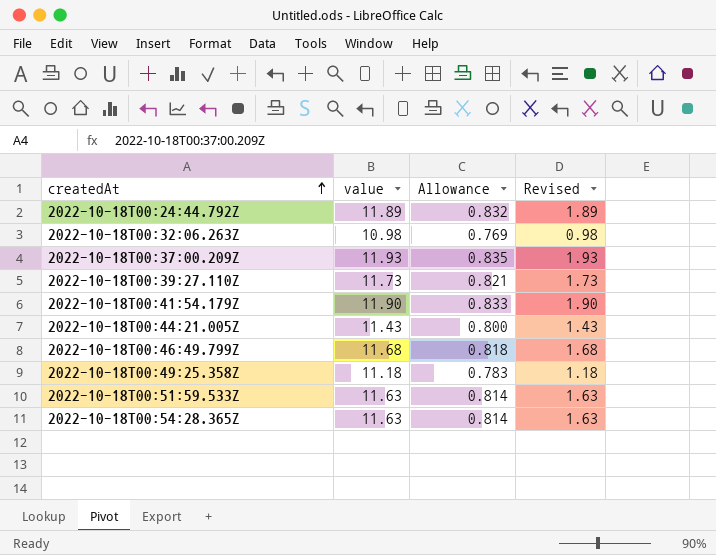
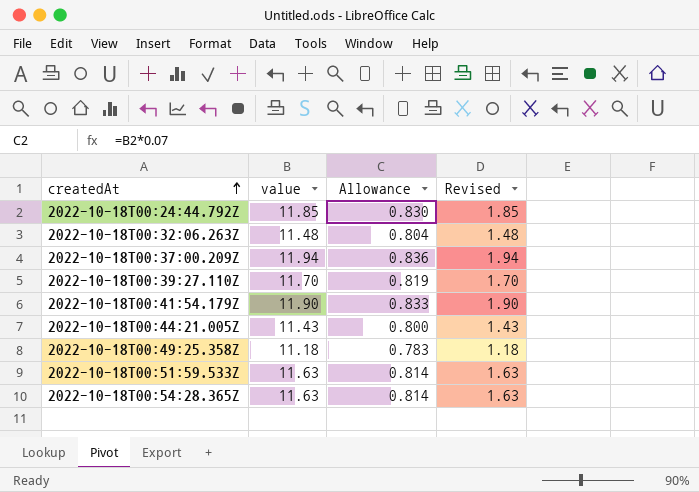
row 2022-10-18T00:46:49.799Z: 11.68 | 0.818 | 1.68 -> none
2022-10-18T00:24:44.792Z | value: 11.89 -> 11.85
2022-10-18T00:24:44.792Z | Allowance: 0.832 -> 0.830
2022-10-18T00:24:44.792Z | Revised: 1.89 -> 1.85
2022-10-18T00:32:06.263Z | value: 10.98 -> 11.48
2022-10-18T00:32:06.263Z | Allowance: 0.769 -> 0.804
2022-10-18T00:32:06.263Z | Revised: 0.98 -> 1.48
2022-10-18T00:37:00.209Z | value: 11.93 -> 11.94
2022-10-18T00:37:00.209Z | Allowance: 0.835 -> 0.836
2022-10-18T00:37:00.209Z | Revised: 1.93 -> 1.94
2022-10-18T00:39:27.110Z | value: 11.73 -> 11.70
2022-10-18T00:39:27.110Z | Allowance: 0.821 -> 0.819
2022-10-18T00:39:27.110Z | Revised: 1.73 -> 1.70

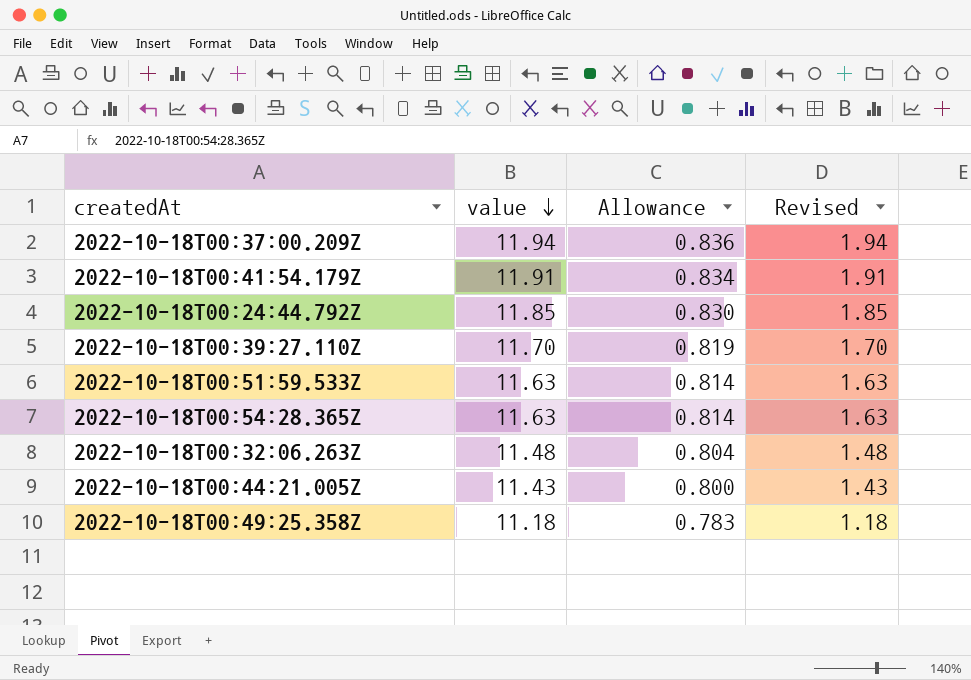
row order: createdAt ascending -> value descending
2022-10-18T00:41:54.179Z | value: 11.90 -> 11.91
2022-10-18T00:41:54.179Z | Allowance: 0.833 -> 0.834
2022-10-18T00:41:54.179Z | Revised: 1.90 -> 1.91

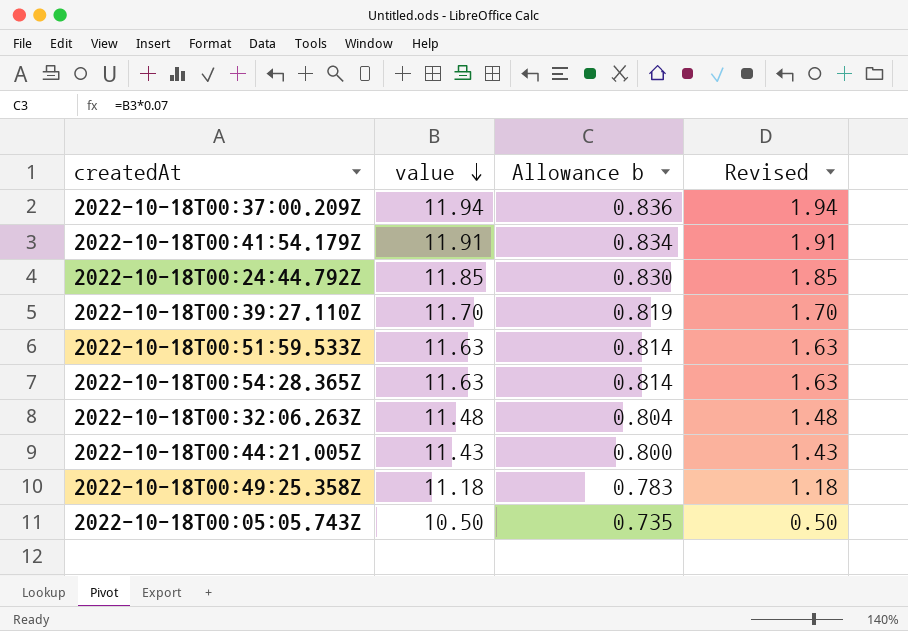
column name: Allowance -> Allowance b
row 2022-10-18T00:05:05.743Z: none -> 10.50 | 0.735 | 0.50

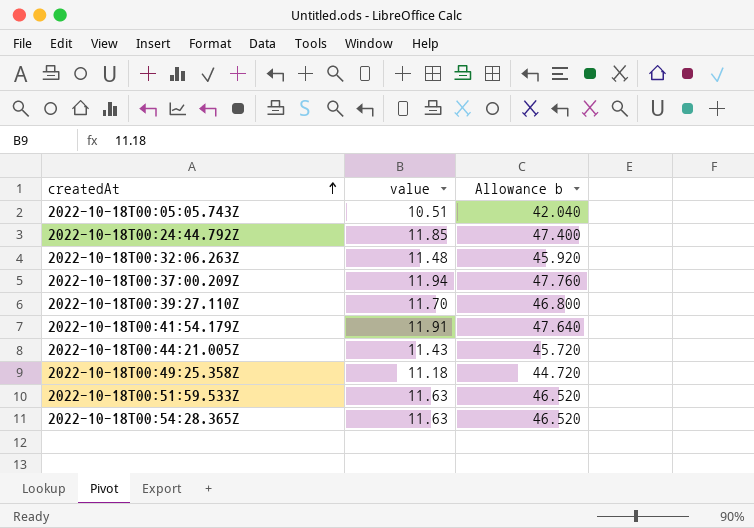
row order: value descending -> createdAt ascending
column Revised | formula: [value] - 10 -> none
column Allowance b | formula: [value] * 0.07 -> [value] * 4
2022-10-18T00:05:05.743Z | value: 10.50 -> 10.51

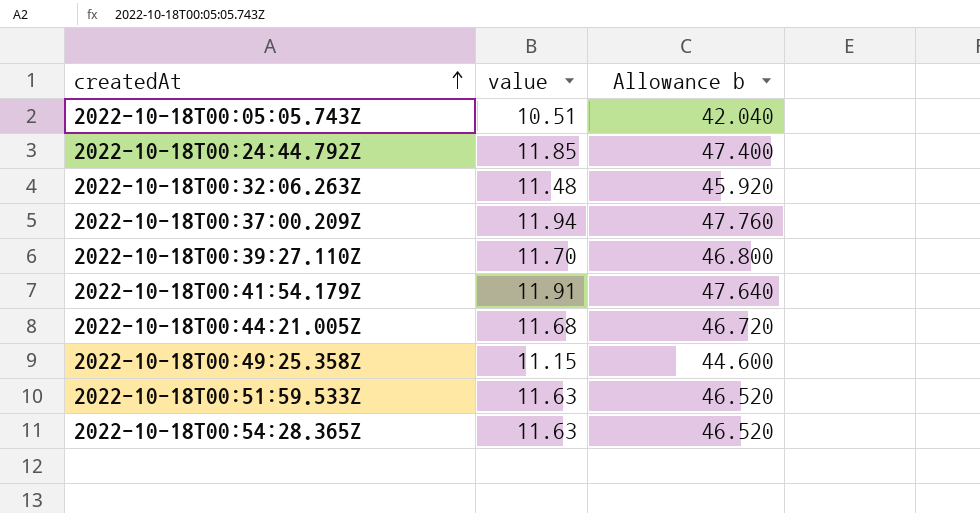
2022-10-18T00:44:21.005Z | value: 11.43 -> 11.68
2022-10-18T00:44:21.005Z | Allowance b: 45.720 -> 46.720
2022-10-18T00:49:25.358Z | value: 11.18 -> 11.15
2022-10-18T00:49:25.358Z | Allowance b: 44.720 -> 44.600

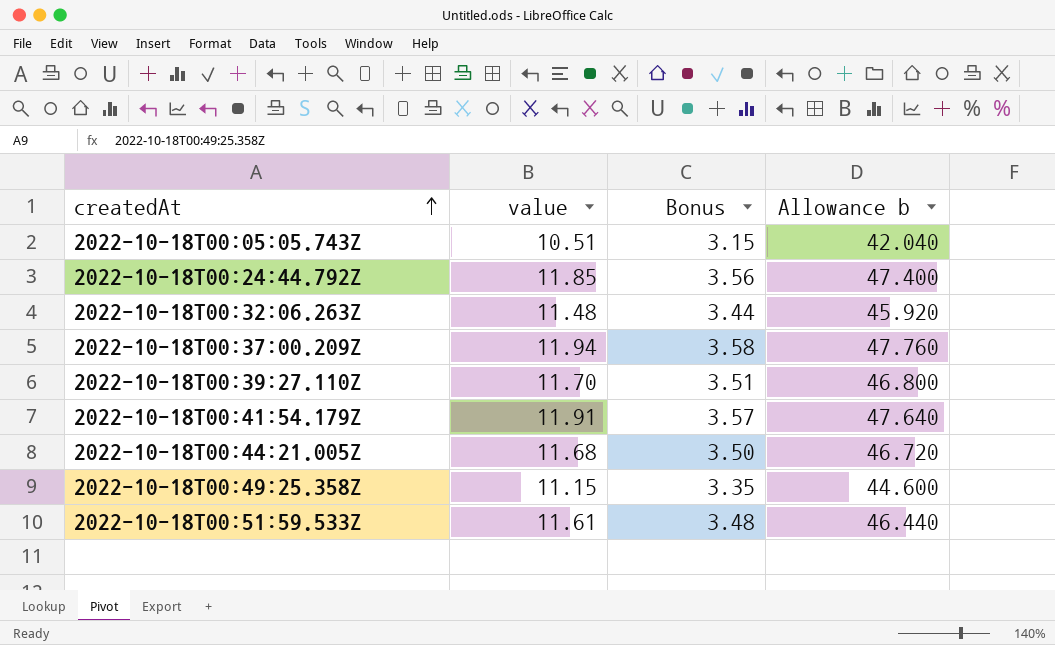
column Bonus | formula: none -> [value] * 0.3
row 2022-10-18T00:54:28.365Z: 11.63 | 46.520 -> none
2022-10-18T00:51:59.533Z | value: 11.63 -> 11.61
2022-10-18T00:51:59.533Z | Allowance b: 46.520 -> 46.440

